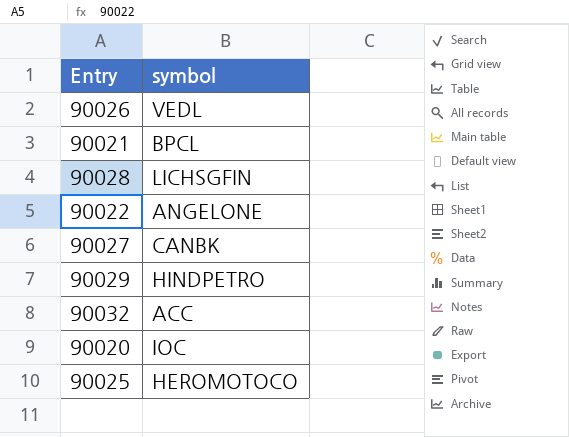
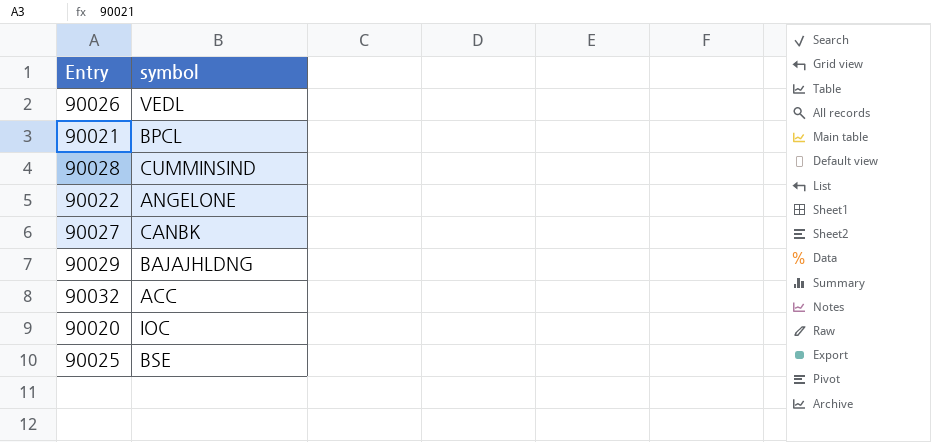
90028 | symbol: LICHSGFIN -> CUMMINSIND
90029 | symbol: HINDPETRO -> BAJAJHLDNG
90025 | symbol: HEROMOTOCO -> BSE

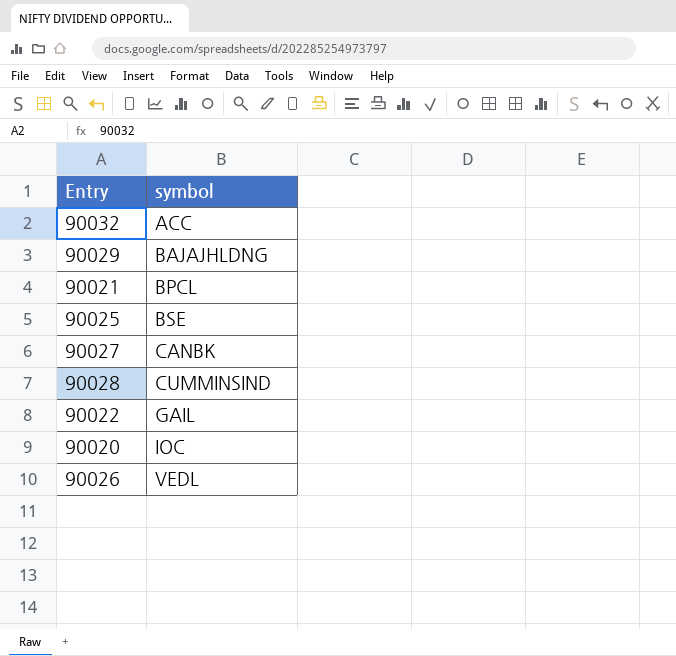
row order: none -> symbol ascending
90022 | symbol: ANGELONE -> GAIL

